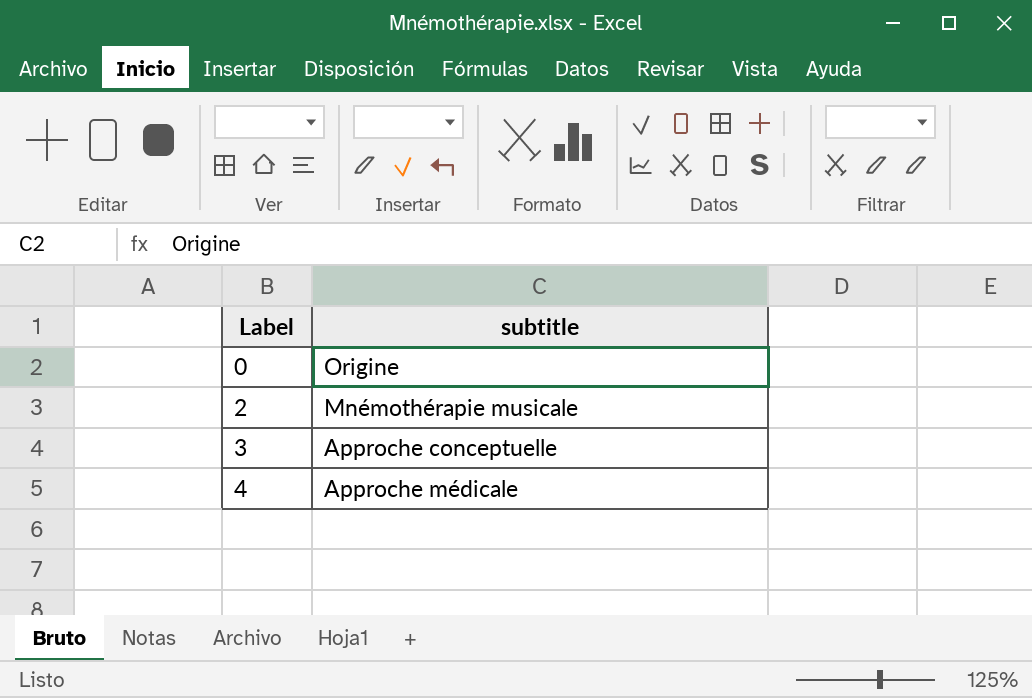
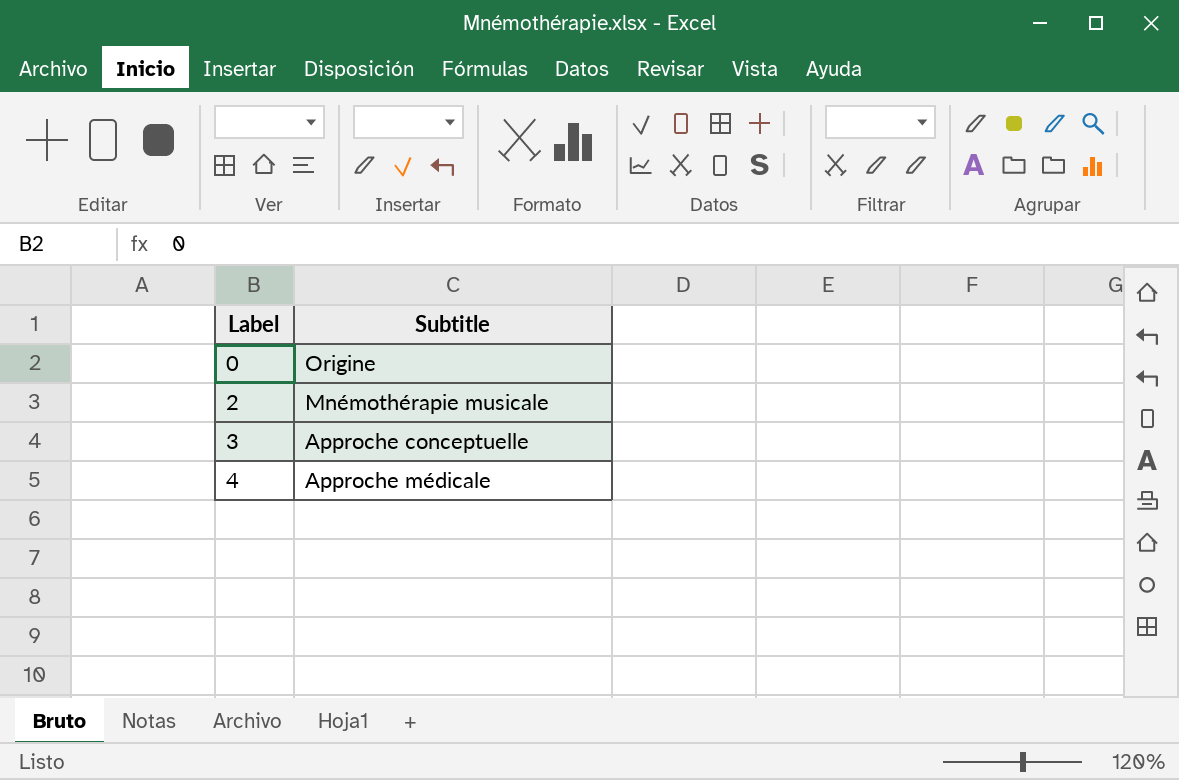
column name: subtitle -> Subtitle

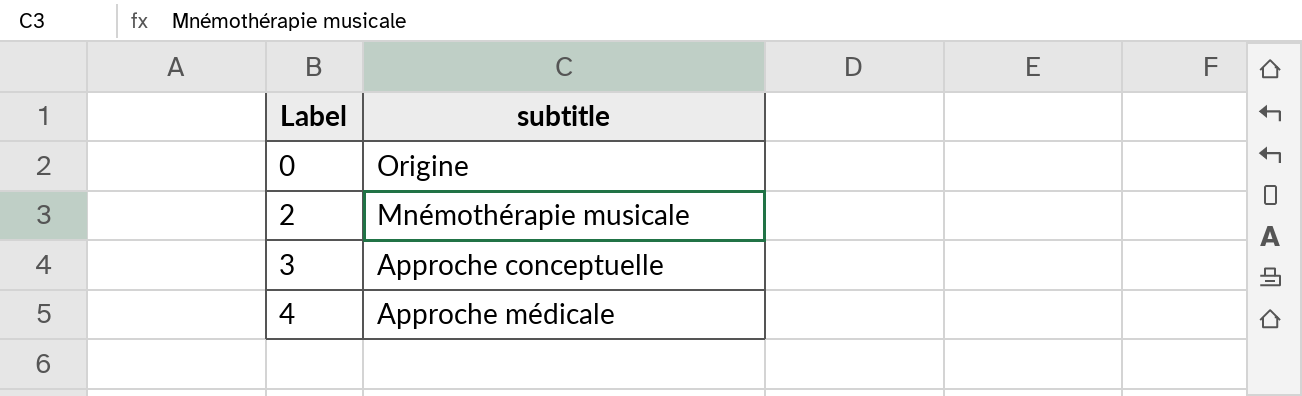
column name: Subtitle -> subtitle

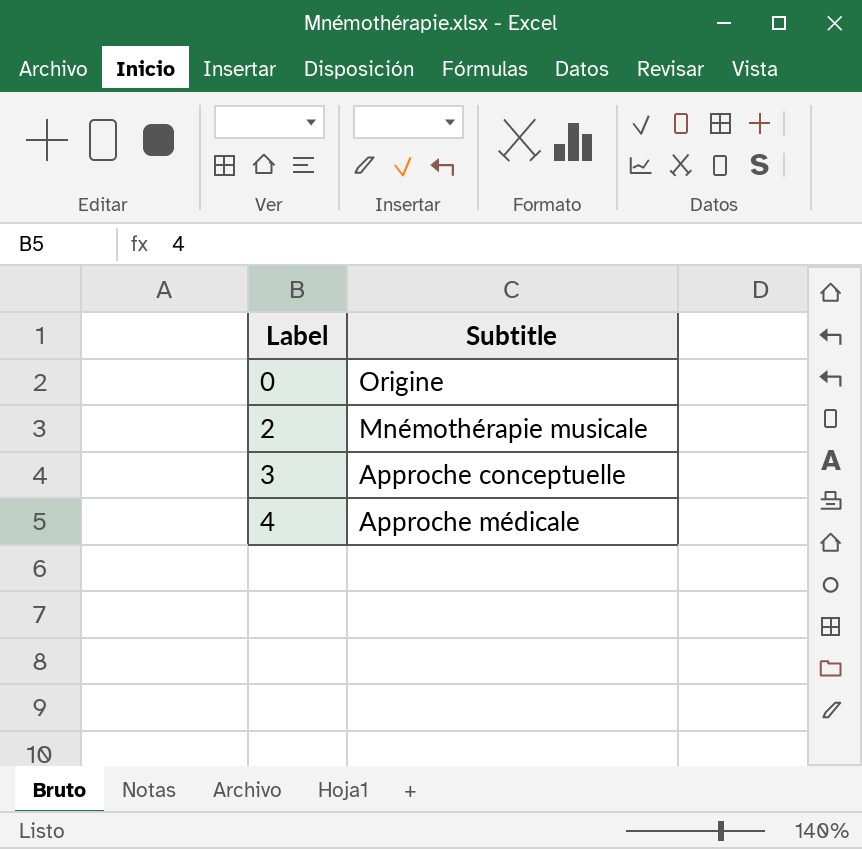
column name: subtitle -> Subtitle

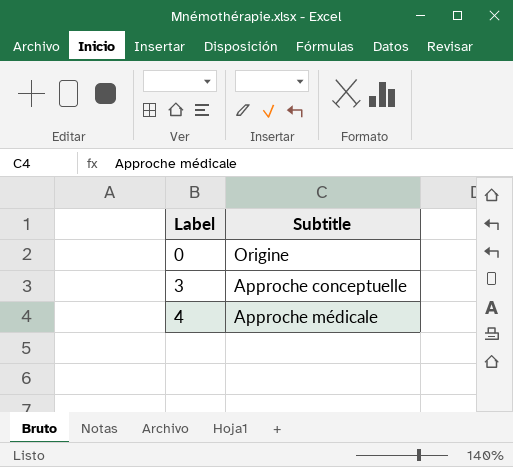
row 2: Mnémothérapie musicale -> none

